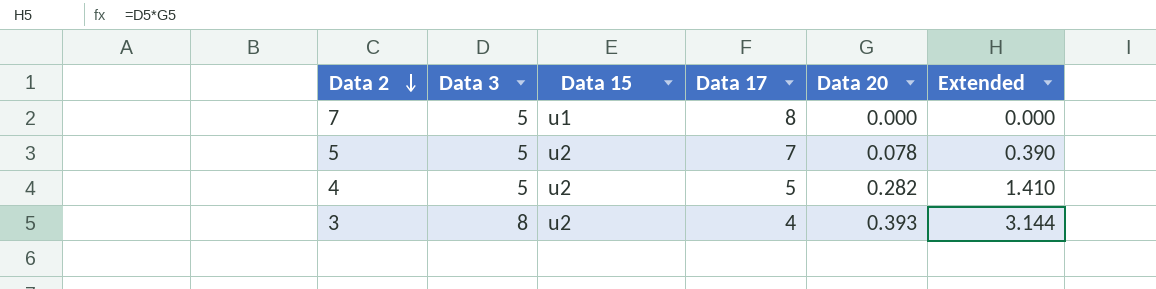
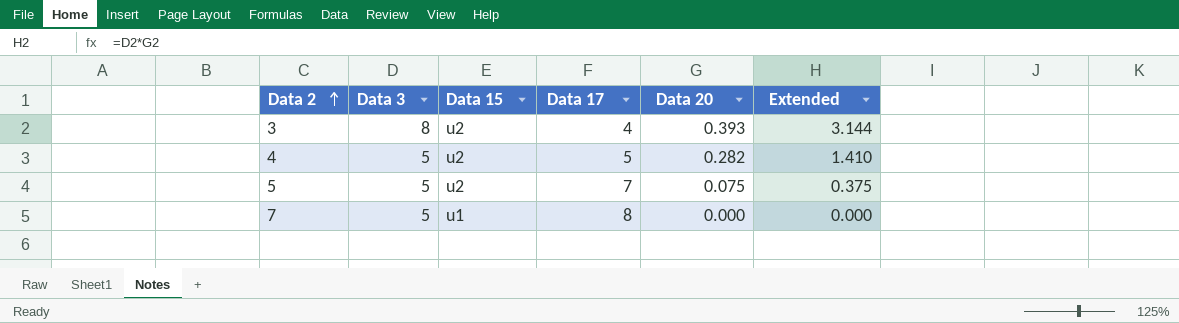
row order: Data 2 descending -> Data 2 ascending
5 | Data 20: 0.078 -> 0.075
5 | Extended: 0.390 -> 0.375

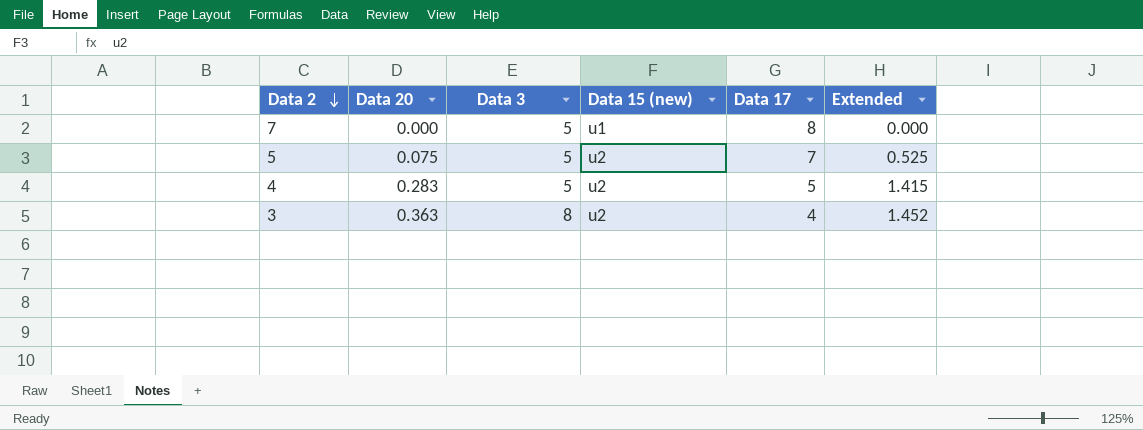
row order: Data 2 ascending -> Data 2 descending
column Data 20 | position: 5 -> 2
column name: Data 15 -> Data 15 (new)
column Extended | formula: [Data 3] * [Data 20] -> [Data 20] * [Data 17]
4 | Data 20: 0.282 -> 0.283
3 | Data 20: 0.393 -> 0.363

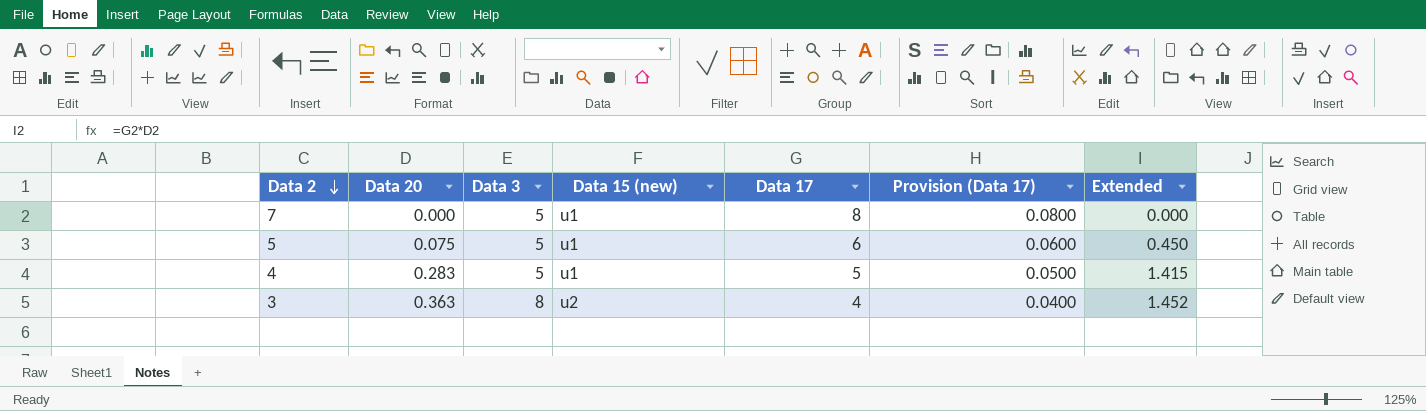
column Provision (Data 17) | formula: none -> [Data 17] * 0.01
5 | Data 15 (new): u2 -> u1
5 | Data 17: 7 -> 6
5 | Extended: 0.525 -> 0.450
4 | Data 15 (new): u2 -> u1

